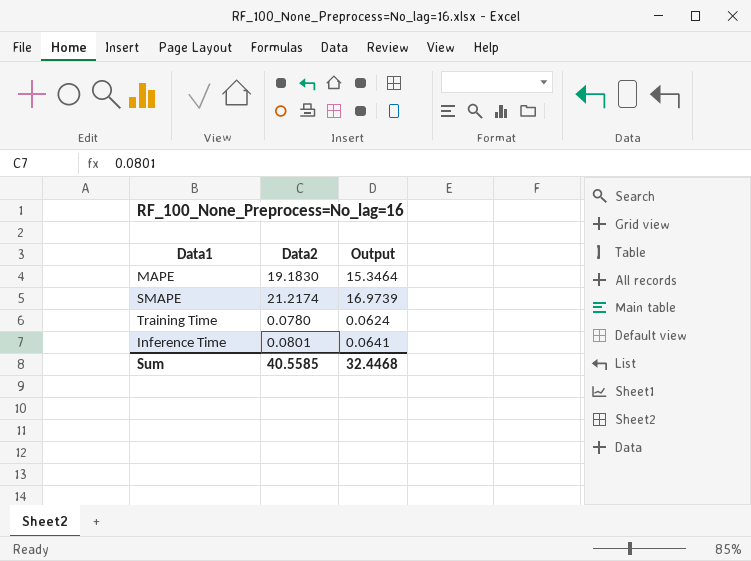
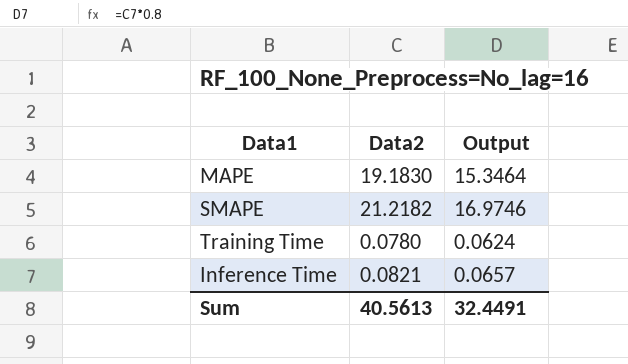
SMAPE | Data2: 21.2174 -> 21.2182
SMAPE | Output: 16.9739 -> 16.9746
Inference Time | Data2: 0.0801 -> 0.0821
Inference Time | Output: 0.0641 -> 0.0657
Sum | Data2: 40.5585 -> 40.5613
Sum | Output: 32.4468 -> 32.4491

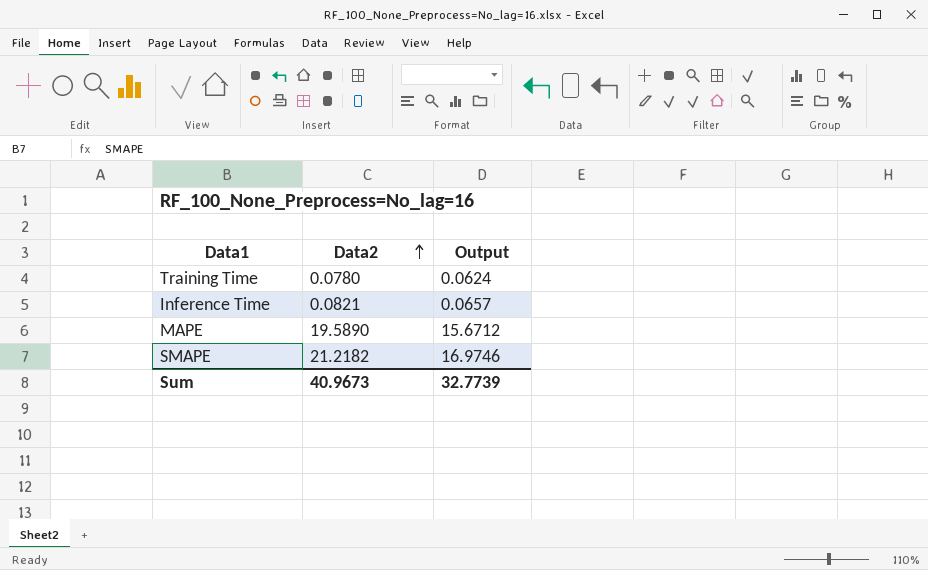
row order: none -> Data2 ascending
MAPE | Data2: 19.1830 -> 19.5890
MAPE | Output: 15.3464 -> 15.6712
Sum | Data2: 40.5613 -> 40.9673
Sum | Output: 32.4491 -> 32.7739

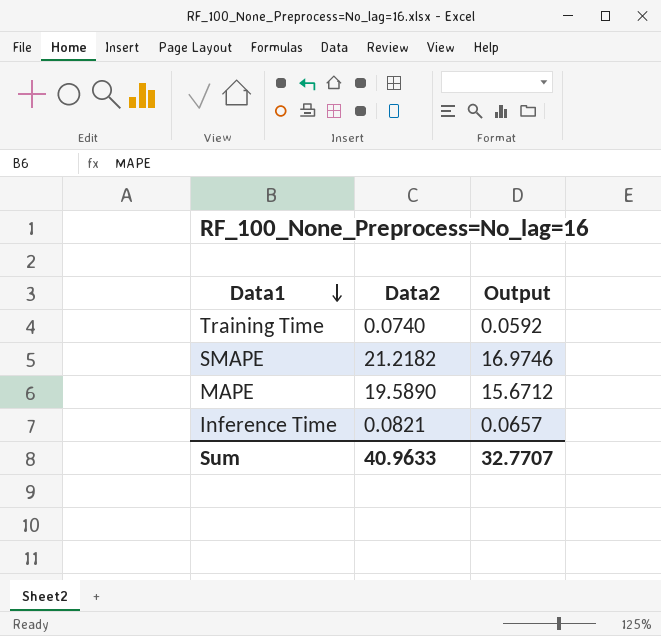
row order: Data2 ascending -> Data1 descending
Training Time | Data2: 0.0780 -> 0.0740
Training Time | Output: 0.0624 -> 0.0592
Sum | Data2: 40.9673 -> 40.9633
Sum | Output: 32.7739 -> 32.7707

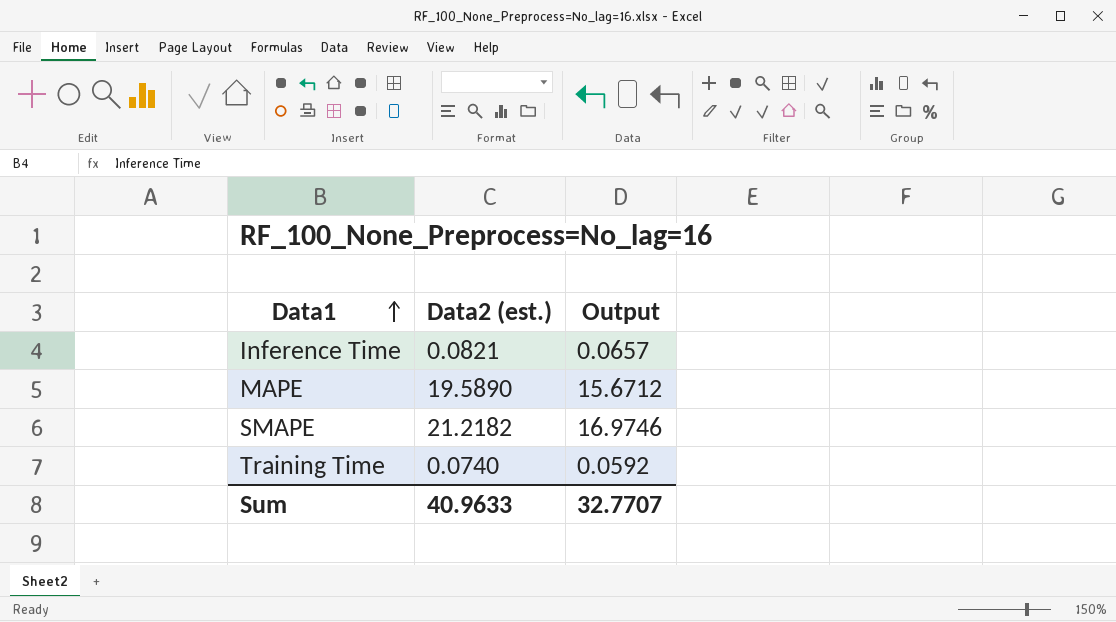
row order: Data1 descending -> Data1 ascending
column name: Data2 -> Data2 (est.)

